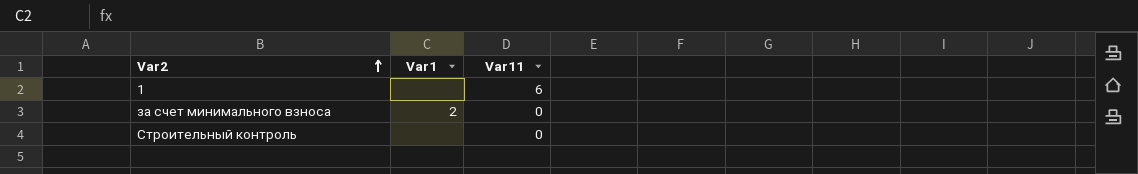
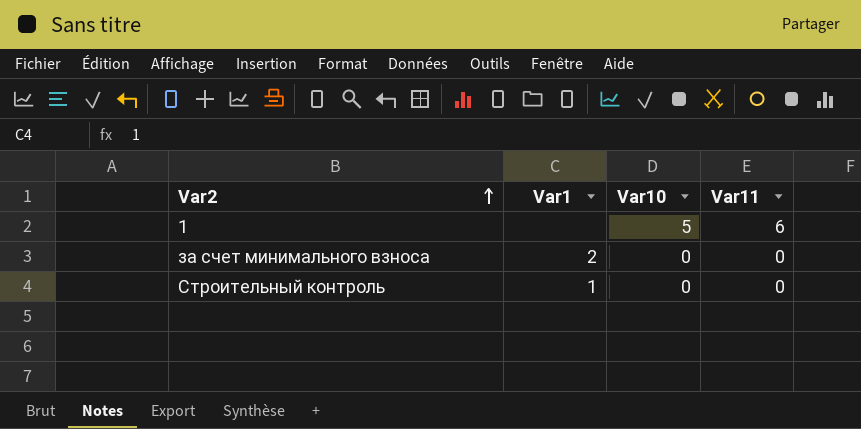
column Var10 | position: none -> 3
Строительный контроль | Var1: none -> 1

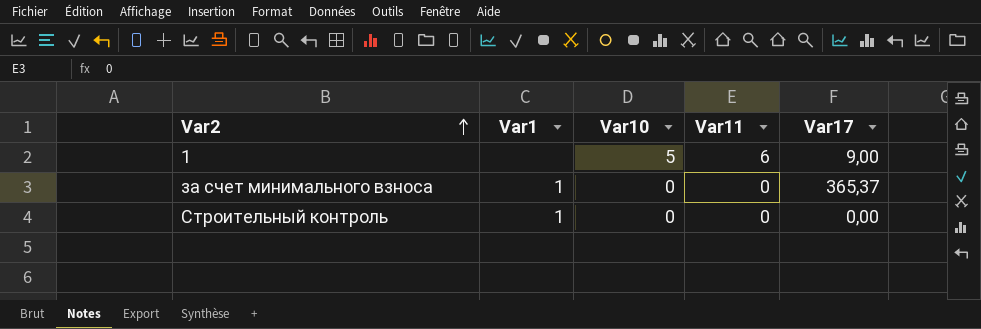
column Var17 | position: none -> 5
за счет минимального взноса | Var1: 2 -> 1

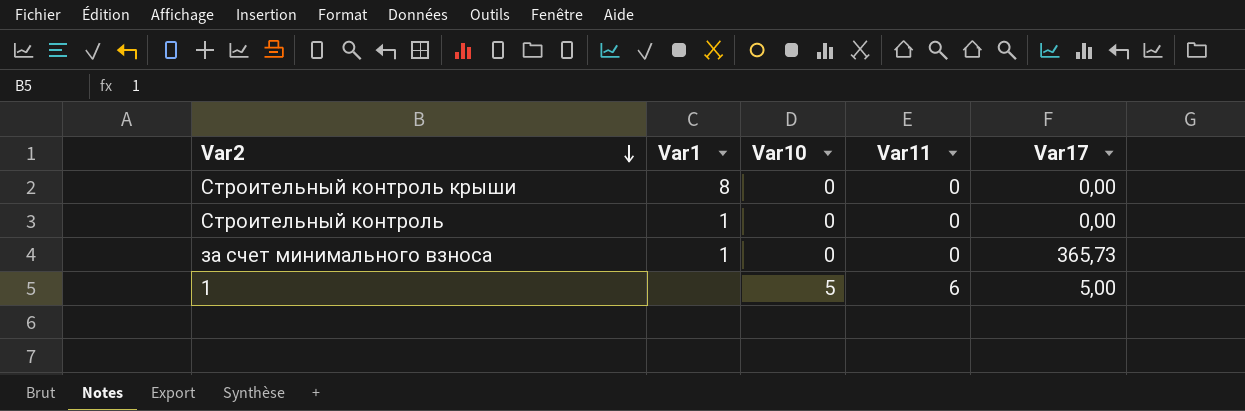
row order: Var2 ascending -> Var2 descending
row Строительный контроль крыши: none -> 8 | 0 | 0 | 0,00
за счет минимального взноса | Var17: 365,37 -> 365,73
1 | Var17: 9,00 -> 5,00

